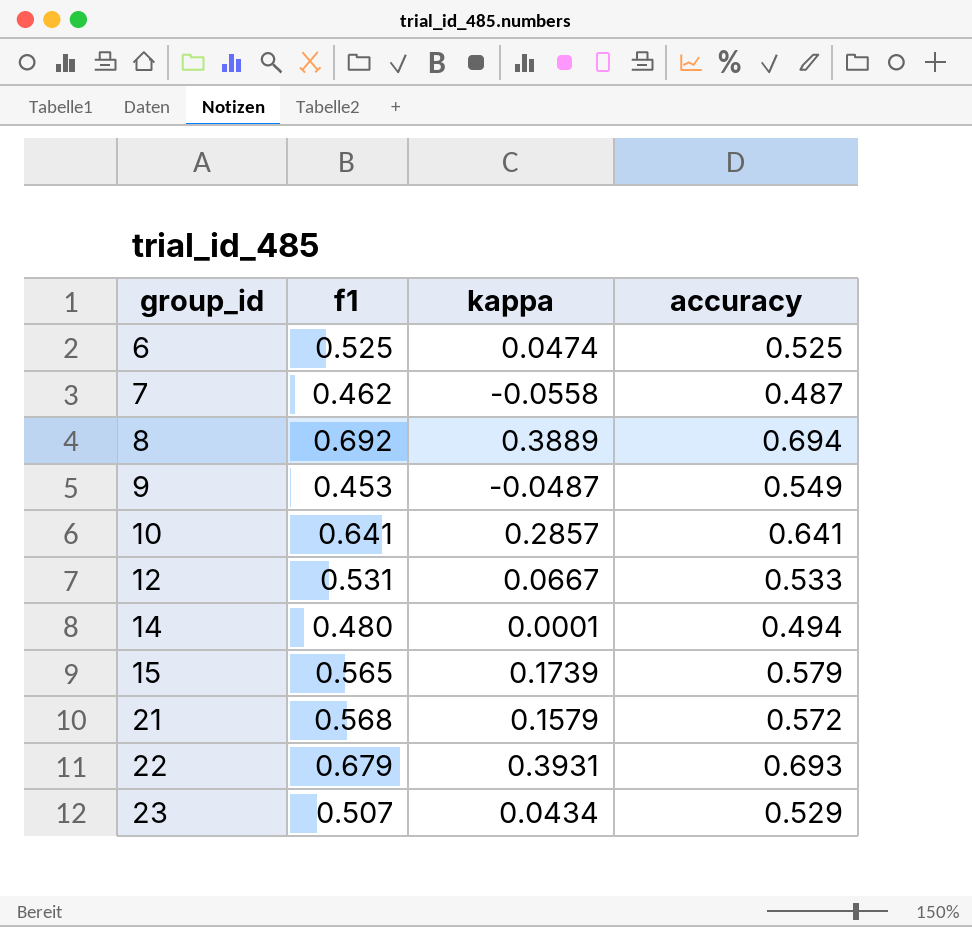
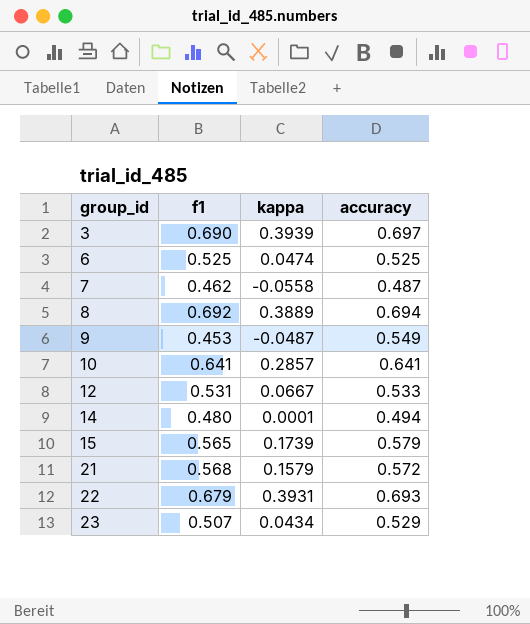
row 3: none -> 0.690 | 0.3939 | 0.697

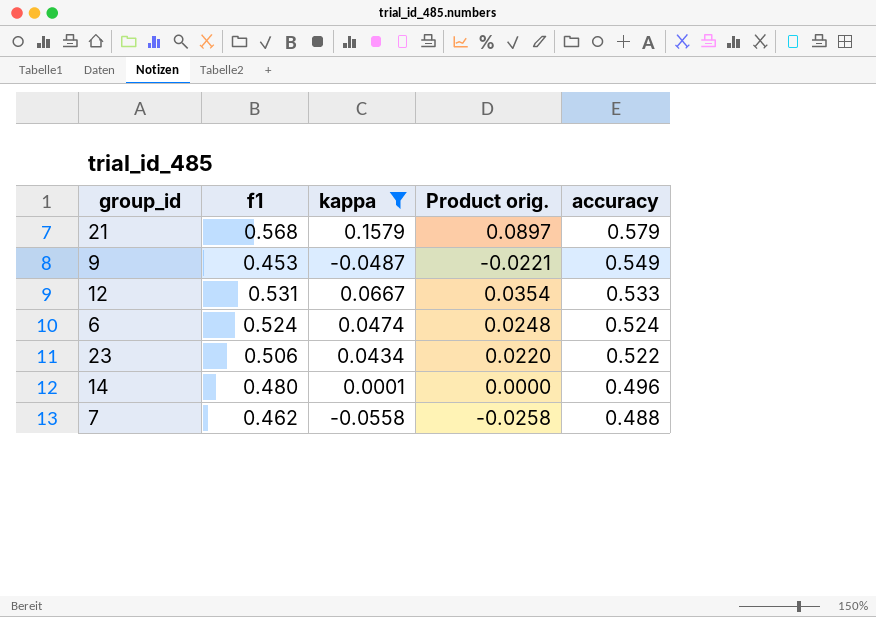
filter: none -> kappa <= 0.1579
row order: group_id ascending -> accuracy descending
column Product orig. | formula: none -> [f1] * [kappa]
21 | accuracy: 0.572 -> 0.579
6 | f1: 0.525 -> 0.524
6 | accuracy: 0.525 -> 0.524
23 | f1: 0.507 -> 0.506
23 | accuracy: 0.529 -> 0.522
14 | accuracy: 0.494 -> 0.496
7 | accuracy: 0.487 -> 0.488

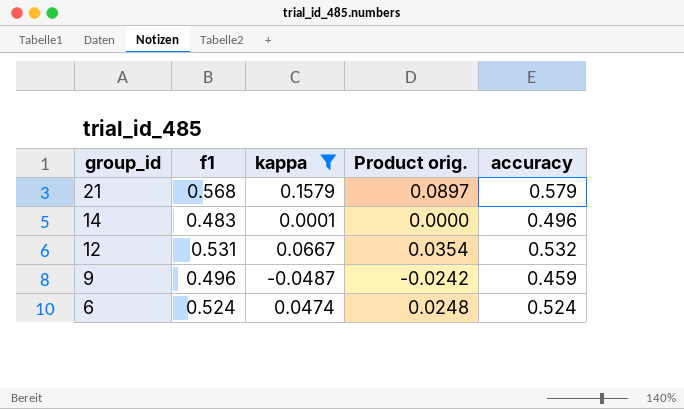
row order: accuracy descending -> group_id descending
row 23: 0.506 | 0.0434 | 0.0220 | 0.522 -> none
row 7: 0.462 | -0.0558 | -0.0258 | 0.488 -> none
14 | f1: 0.480 -> 0.483
12 | accuracy: 0.533 -> 0.532
9 | f1: 0.453 -> 0.496
9 | Product orig.: -0.0221 -> -0.0242
9 | accuracy: 0.549 -> 0.459

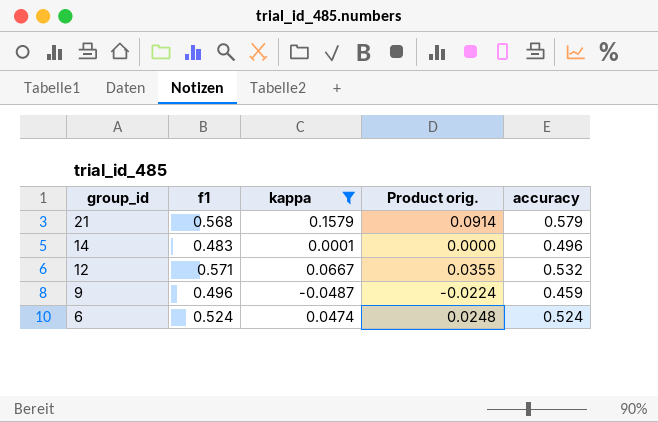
column Product orig. | formula: [f1] * [kappa] -> [kappa] * [accuracy]
12 | f1: 0.531 -> 0.571

